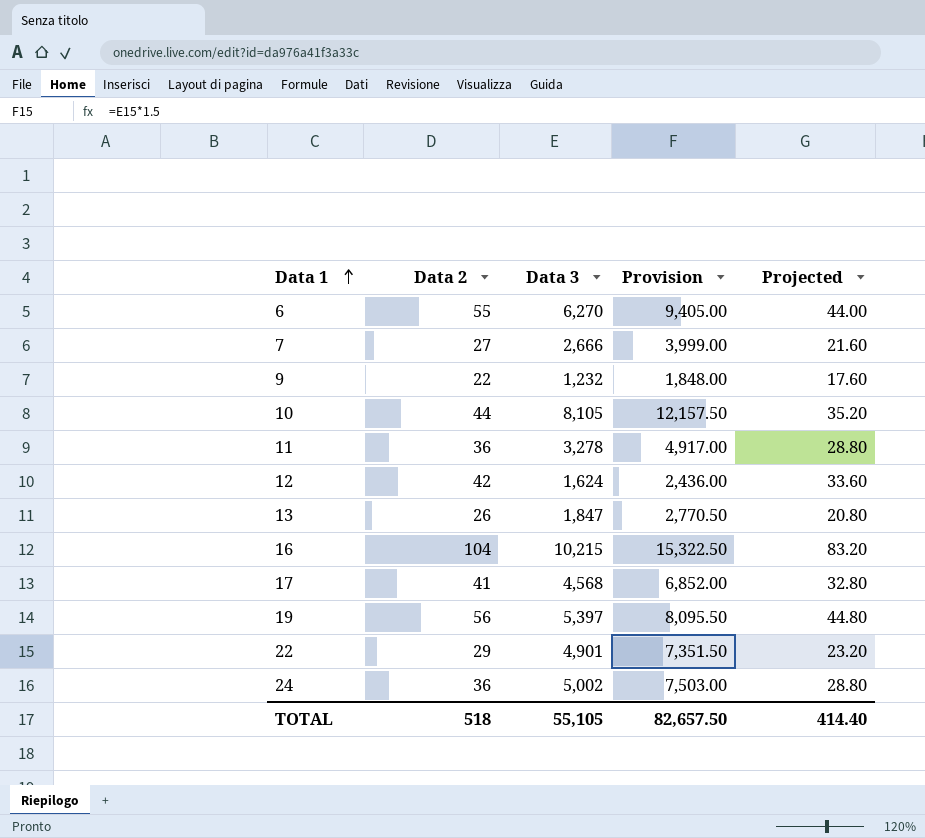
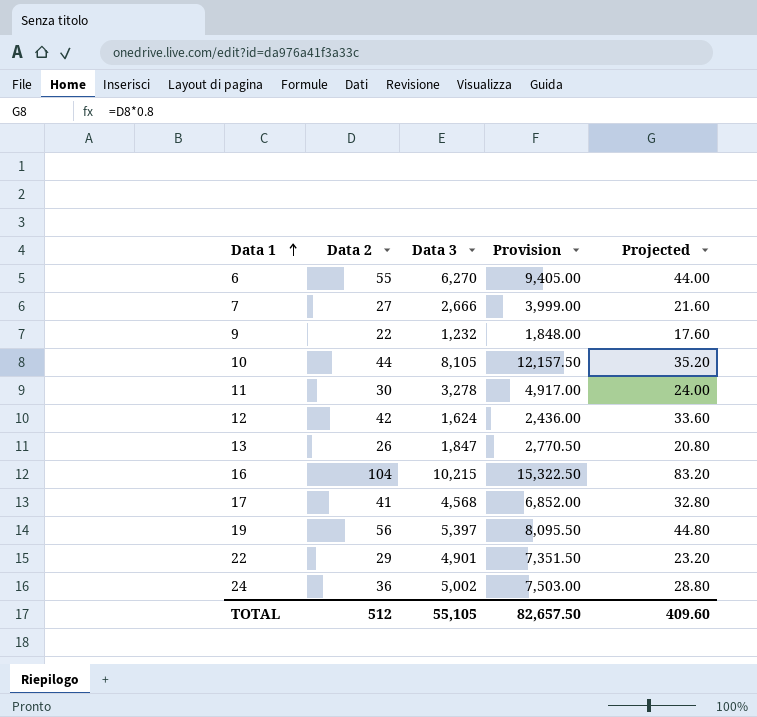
11 | Data 2: 36 -> 30
11 | Projected: 28.80 -> 24.00
TOTAL | Data 2: 518 -> 512
TOTAL | Projected: 414.40 -> 409.60

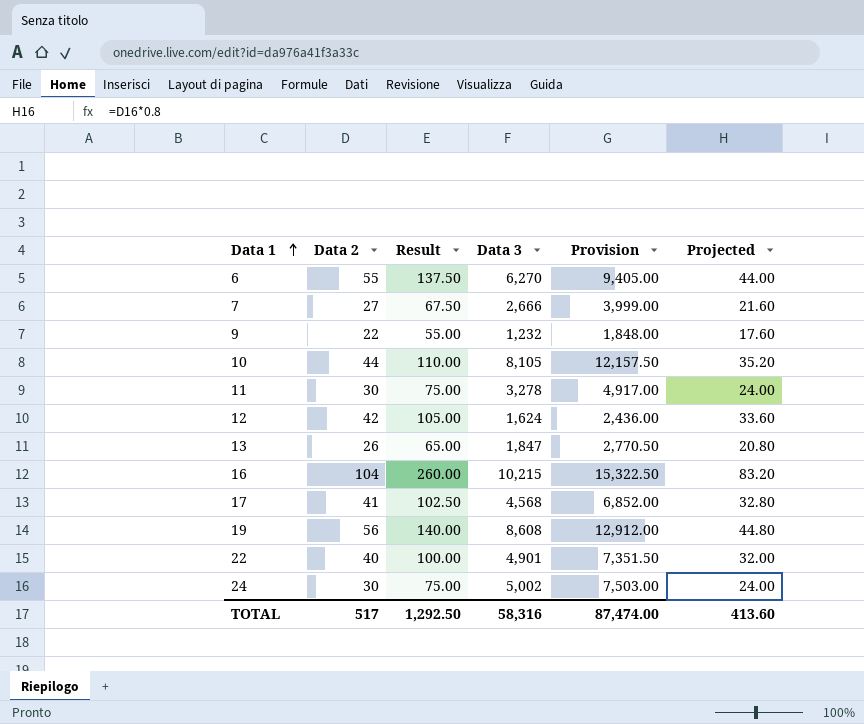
column Result | formula: none -> [Data 2] * 2.5
19 | Data 3: 5,397 -> 8,608
19 | Provision: 8,095.50 -> 12,912.00
22 | Data 2: 29 -> 40
22 | Projected: 23.20 -> 32.00
24 | Data 2: 36 -> 30
24 | Projected: 28.80 -> 24.00
TOTAL | Data 2: 512 -> 517
TOTAL | Data 3: 55,105 -> 58,316
TOTAL | Provision: 82,657.50 -> 87,474.00
TOTAL | Projected: 409.60 -> 413.60

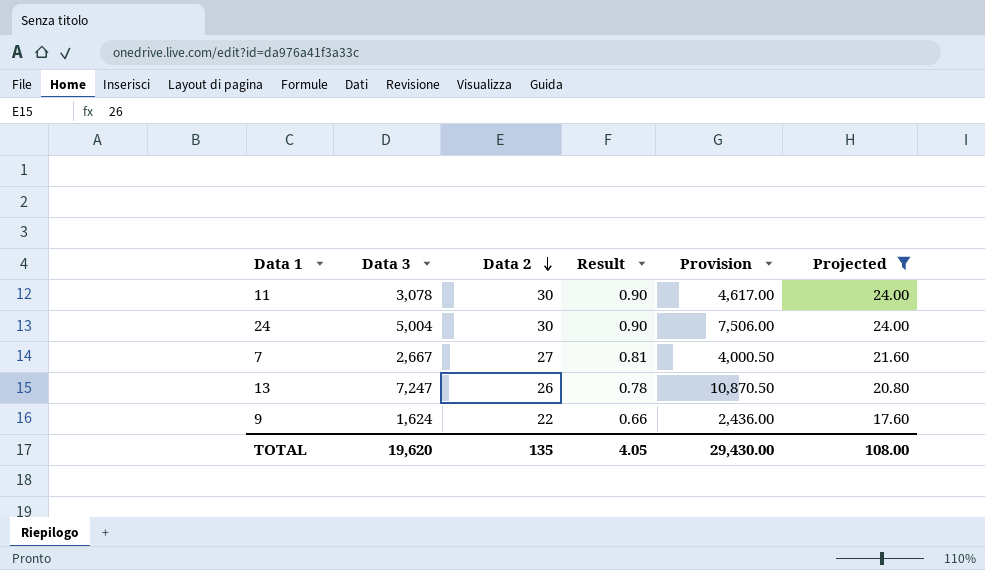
filter: none -> Projected <= 24.00
row order: Data 1 ascending -> Data 2 descending
column Data 3 | position: 4 -> 2
column Result | formula: [Data 2] * 2.5 -> [Data 2] * 0.03
11 | Data 3: 3,278 -> 3,078
11 | Provision: 4,917.00 -> 4,617.00
24 | Data 3: 5,002 -> 5,004
24 | Provision: 7,503.00 -> 7,506.00
7 | Data 3: 2,666 -> 2,667
7 | Provision: 3,999.00 -> 4,000.50
13 | Data 3: 1,847 -> 7,247
13 | Provision: 2,770.50 -> 10,870.50
9 | Data 3: 1,232 -> 1,624
9 | Provision: 1,848.00 -> 2,436.00
TOTAL | Data 3: 58,316 -> 19,620
TOTAL | Data 2: 517 -> 135
TOTAL | Result: 1,292.50 -> 4.05
TOTAL | Provision: 87,474.00 -> 29,430.00
TOTAL | Projected: 413.60 -> 108.00

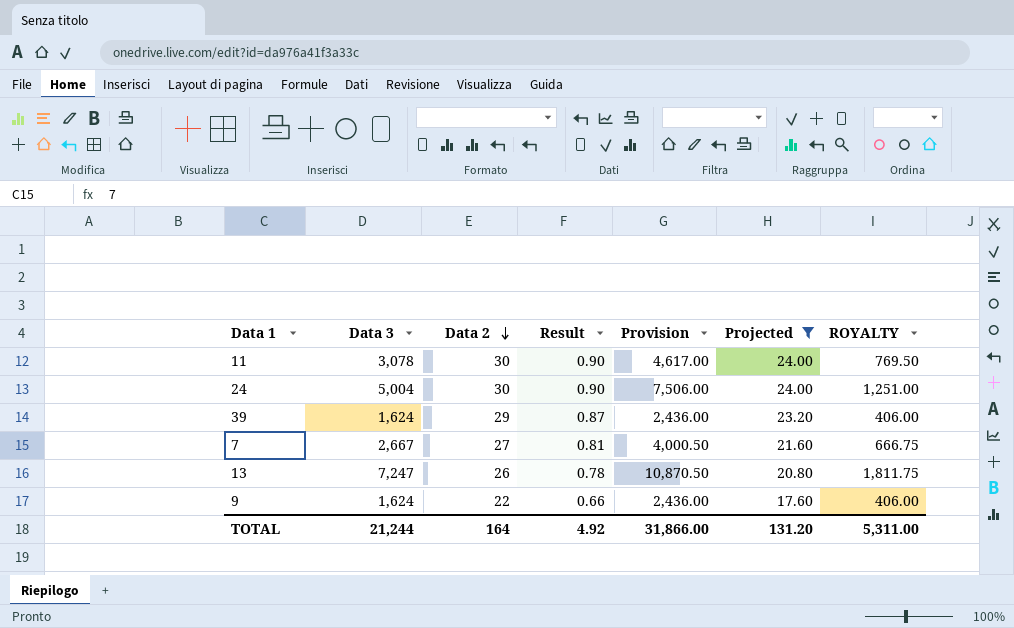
column ROYALTY | formula: none -> [Data 3] * 0.25
row 39: none -> 1,624 | 29 | 0.87 | 2,436.00 | 23.20 | 406.00
TOTAL | Data 3: 19,620 -> 21,244
TOTAL | Data 2: 135 -> 164
TOTAL | Result: 4.05 -> 4.92
TOTAL | Provision: 29,430.00 -> 31,866.00
TOTAL | Projected: 108.00 -> 131.20

